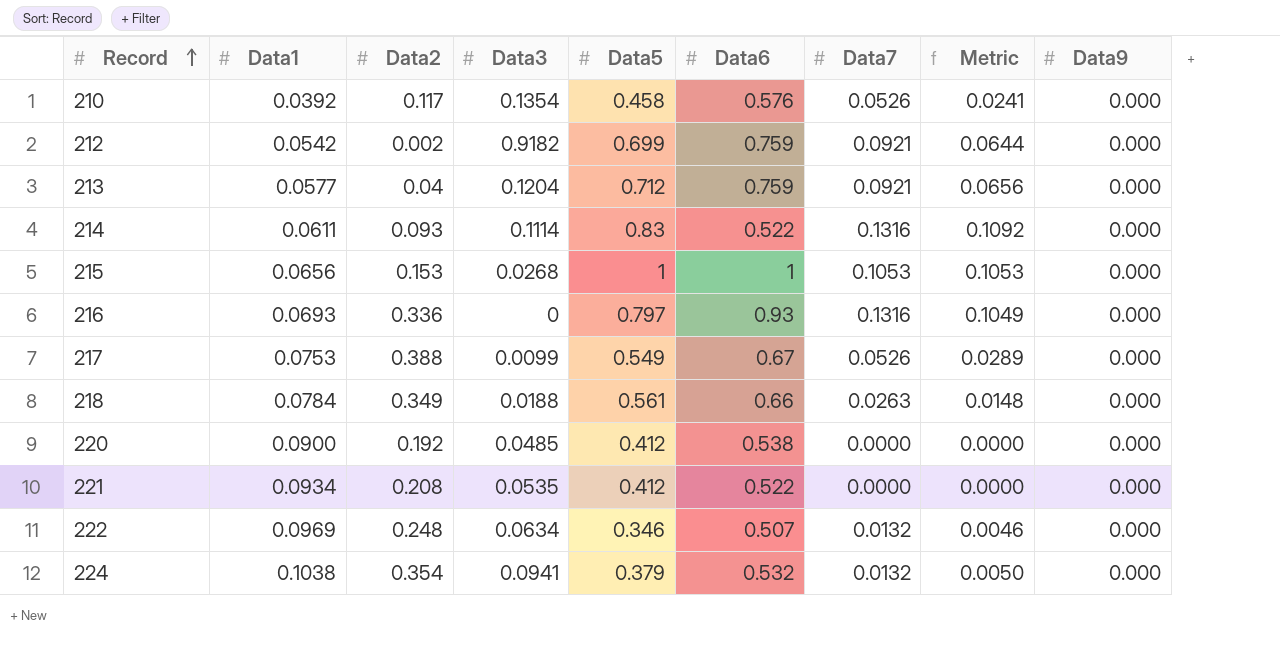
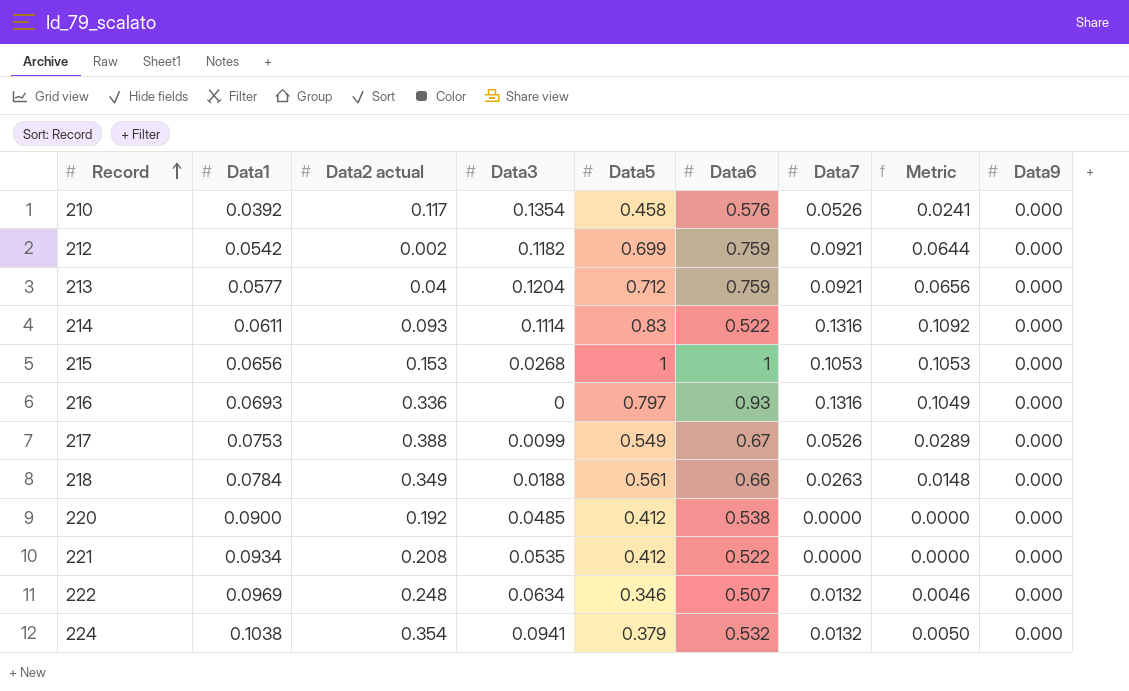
column name: Data2 -> Data2 actual
212 | Data3: 0.9182 -> 0.1182

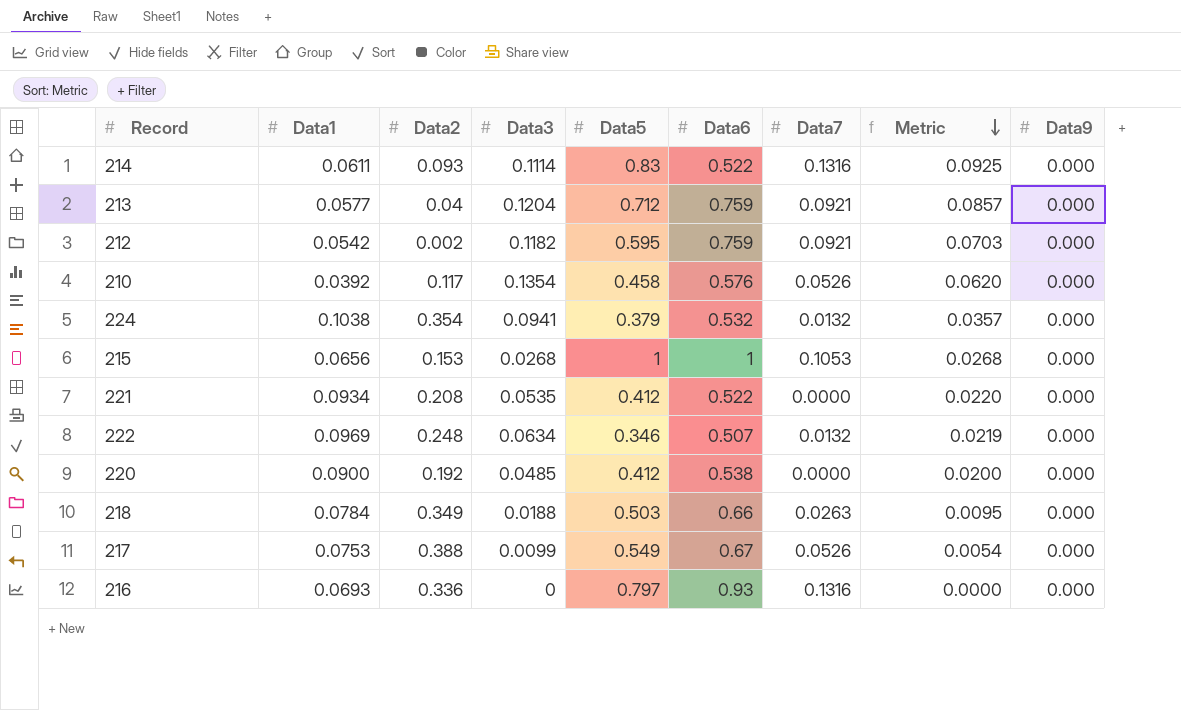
row order: Record ascending -> Metric descending
column name: Data2 actual -> Data2
column Metric | formula: [Data5] * [Data7] -> [Data3] * [Data5]
212 | Data5: 0.699 -> 0.595
218 | Data5: 0.561 -> 0.503

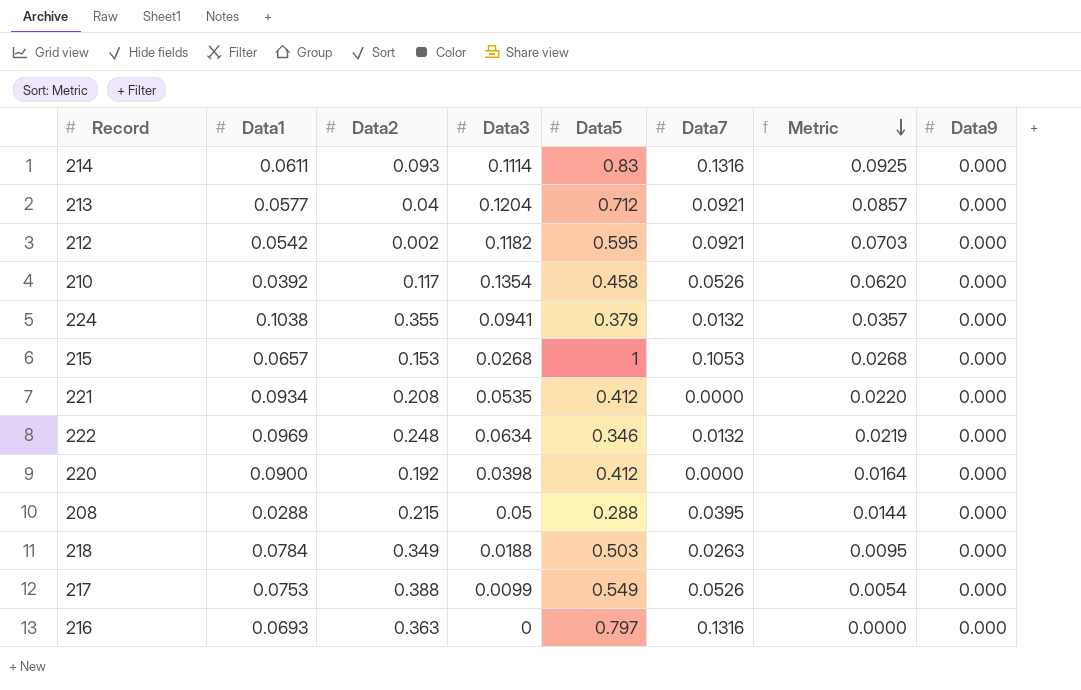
column Data6 | position: 6 -> none
224 | Data2: 0.354 -> 0.355
215 | Data1: 0.0656 -> 0.0657
220 | Data3: 0.0485 -> 0.0398
220 | Metric: 0.0200 -> 0.0164
row 208: none -> 0.0288 | 0.215 | 0.05 | 0.288 | 0.0395 | 0.0144 | 0.000
216 | Data2: 0.336 -> 0.363

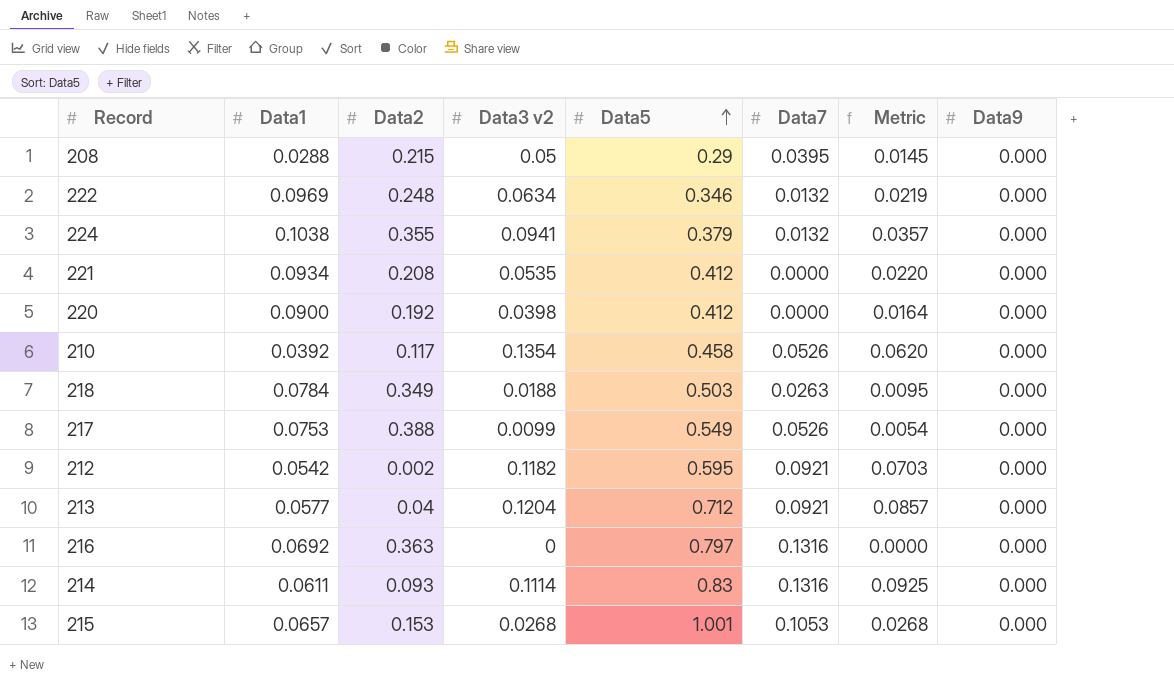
row order: Metric descending -> Data5 ascending
column name: Data3 -> Data3 v2
208 | Data5: 0.288 -> 0.29
208 | Metric: 0.0144 -> 0.0145
216 | Data1: 0.0693 -> 0.0692
215 | Data5: 1 -> 1.001

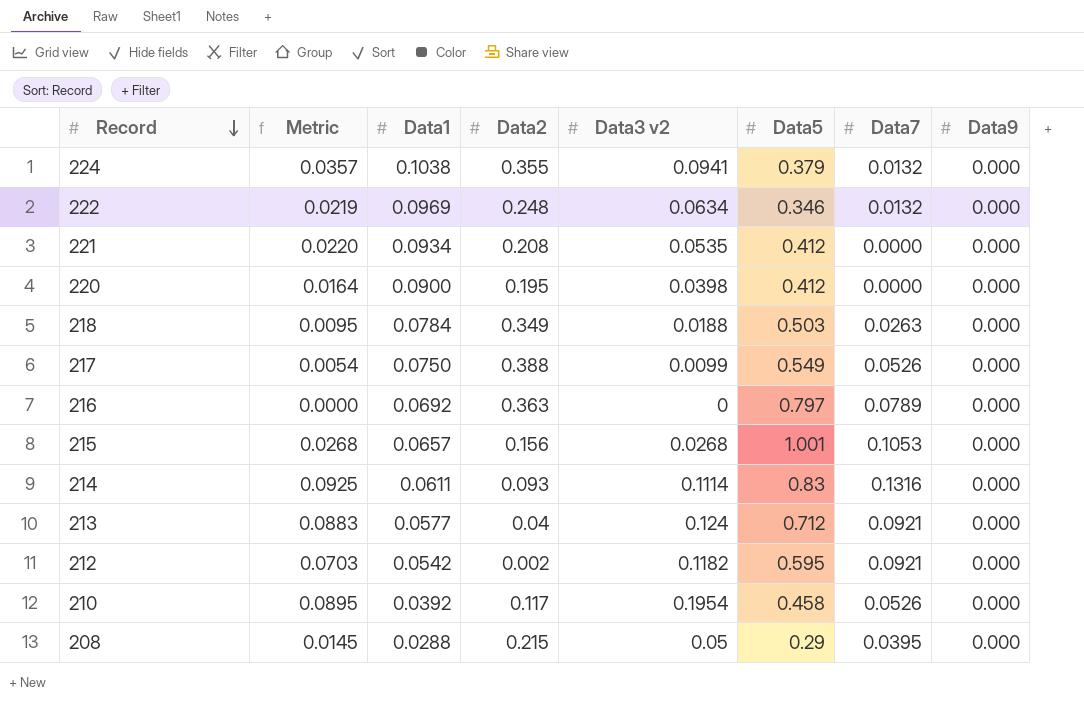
row order: Data5 ascending -> Record descending
column Metric | position: 7 -> 2
220 | Data2: 0.192 -> 0.195
217 | Data1: 0.0753 -> 0.0750
216 | Data7: 0.1316 -> 0.0789
215 | Data2: 0.153 -> 0.156
213 | Metric: 0.0857 -> 0.0883
213 | Data3 v2: 0.1204 -> 0.124
210 | Metric: 0.0620 -> 0.0895
210 | Data3 v2: 0.1354 -> 0.1954

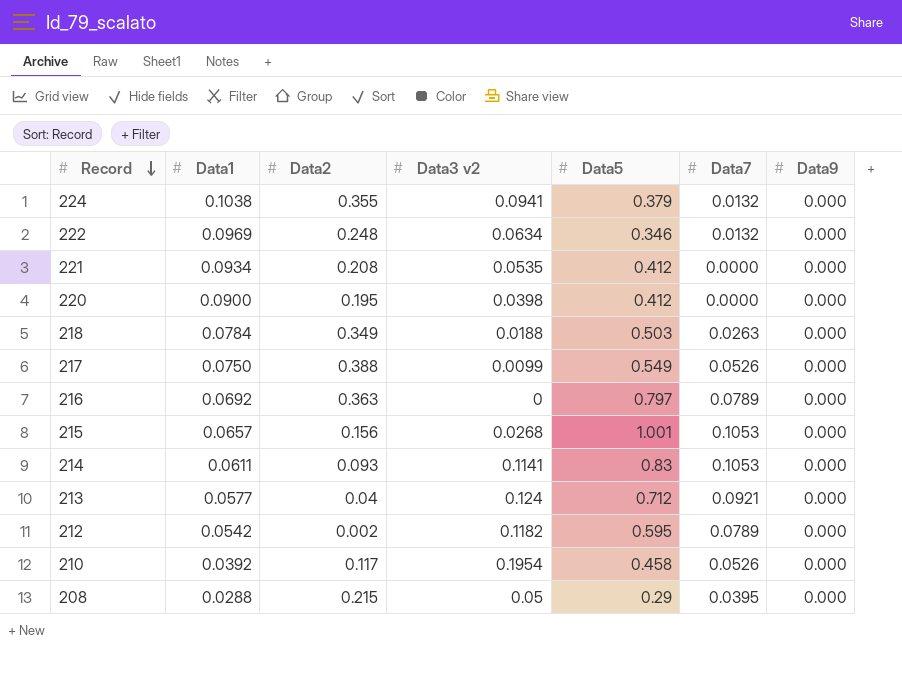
column Metric | formula: [Data3 v2] * [Data5] -> none
214 | Data3 v2: 0.1114 -> 0.1141
214 | Data7: 0.1316 -> 0.1053
212 | Data7: 0.0921 -> 0.0789

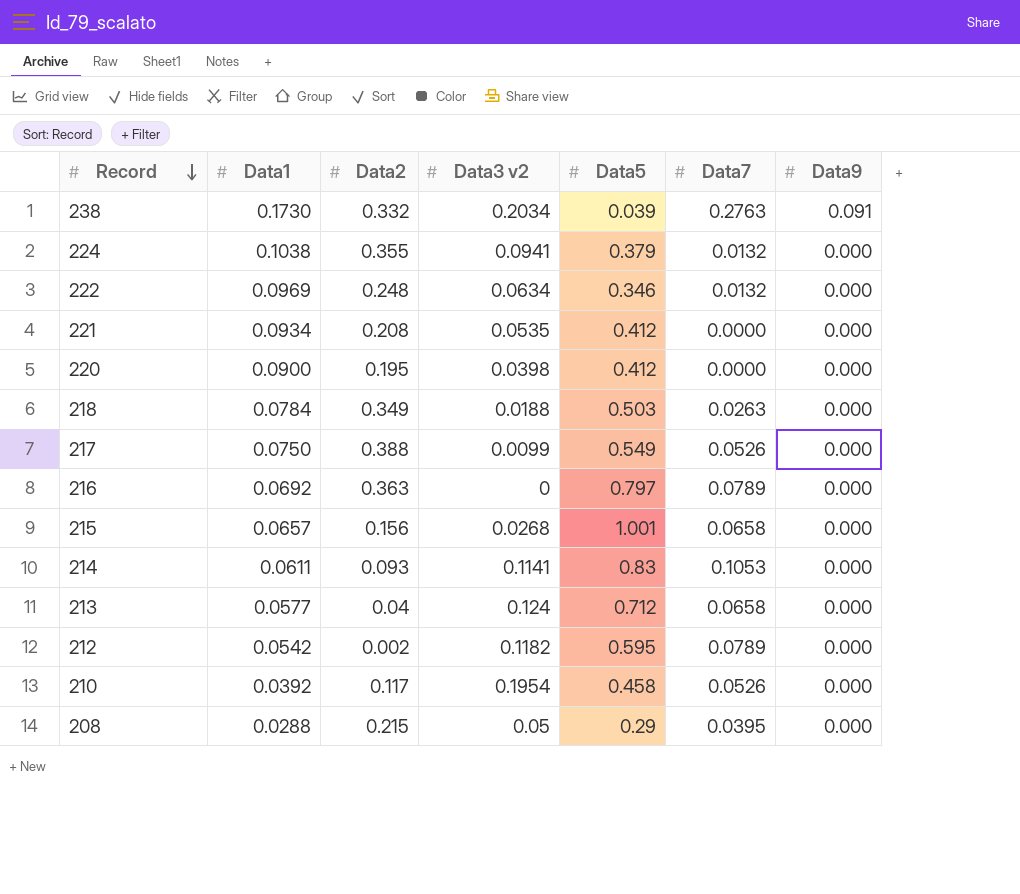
row 238: none -> 0.1730 | 0.332 | 0.2034 | 0.039 | 0.2763 | 0.091
215 | Data7: 0.1053 -> 0.0658
213 | Data7: 0.0921 -> 0.0658

